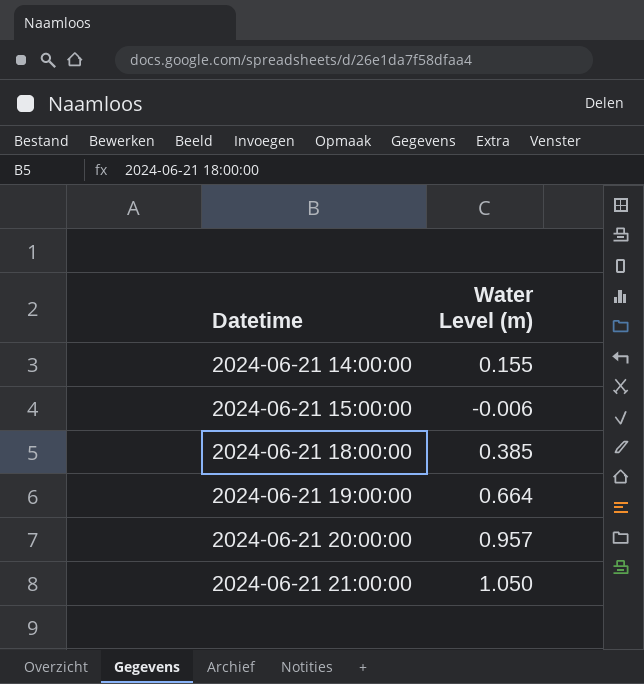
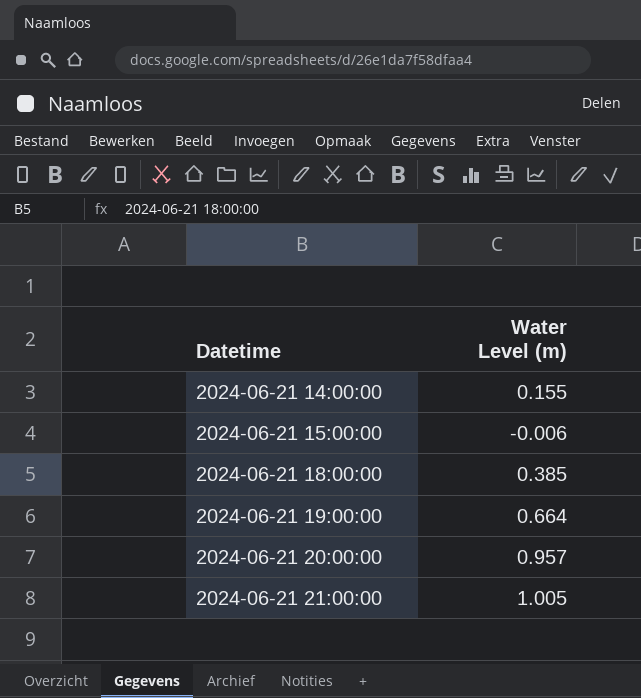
2024-06-21 21:00:00 | Water Level (m): 1.050 -> 1.005

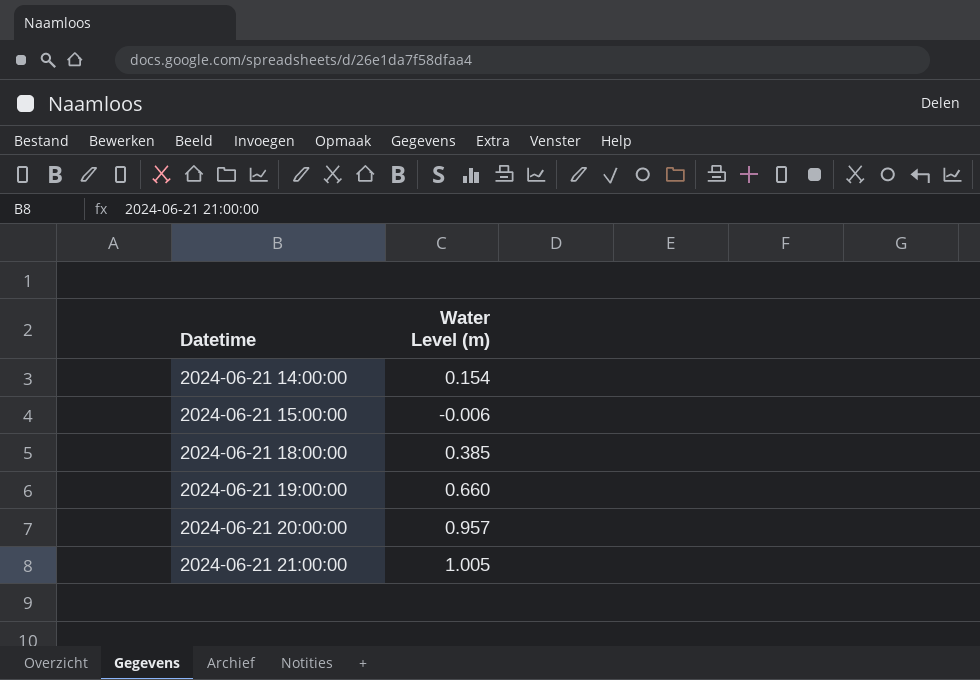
2024-06-21 14:00:00 | Water Level (m): 0.155 -> 0.154
2024-06-21 19:00:00 | Water Level (m): 0.664 -> 0.660

